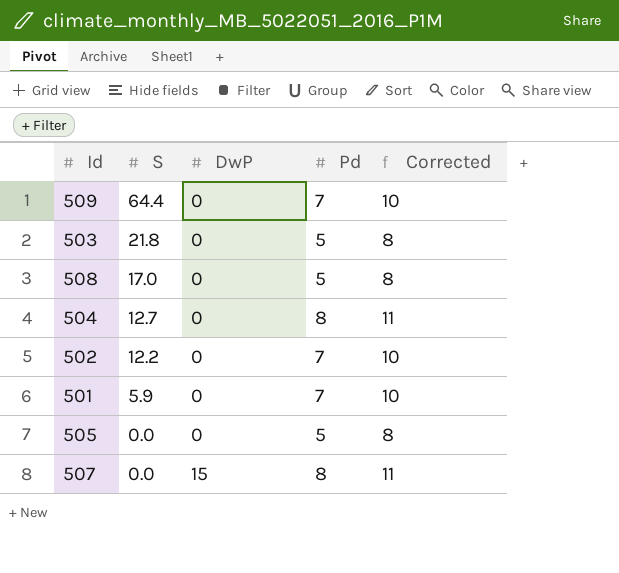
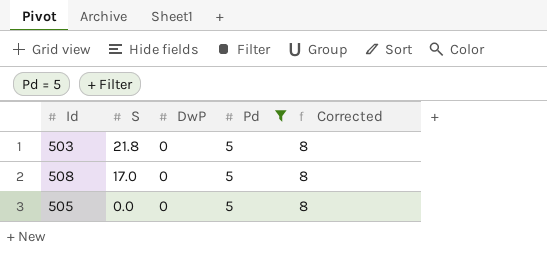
filter: none -> Pd = 5

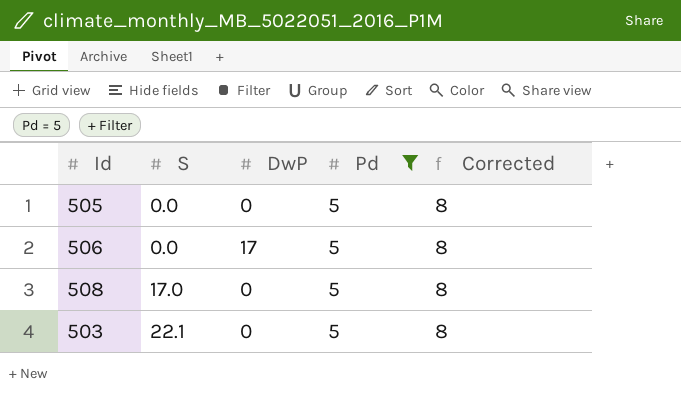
row order: S descending -> S ascending
row 506: none -> 0.0 | 17 | 5 | 8
503 | S: 21.8 -> 22.1

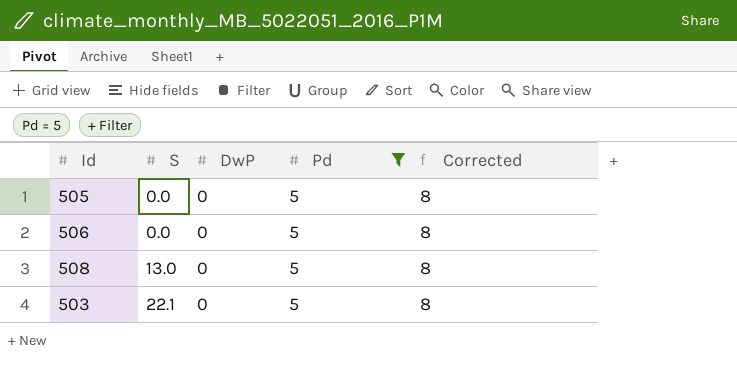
506 | DwP: 17 -> 0
508 | S: 17.0 -> 13.0

